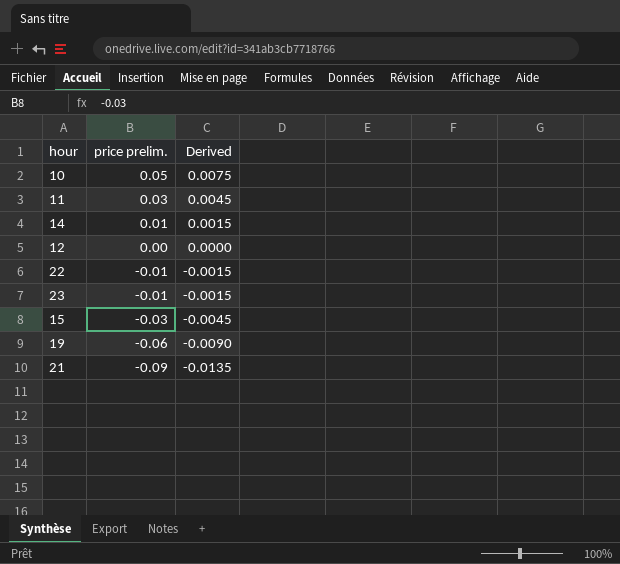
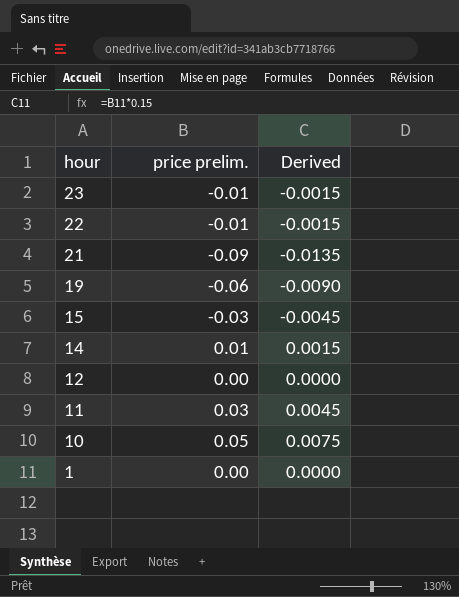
row order: price prelim. descending -> hour descending
row 1: none -> 0.00 | 0.0000

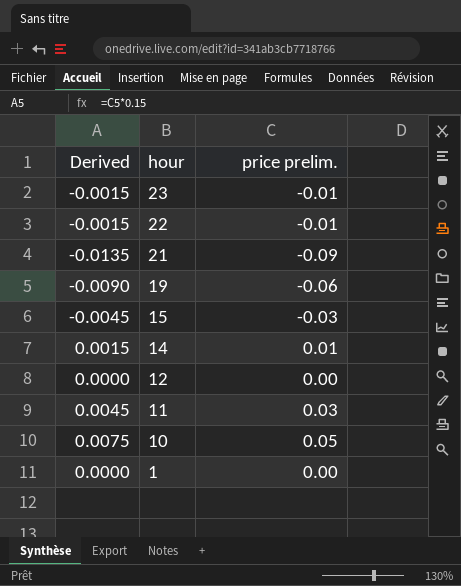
column Derived | position: 3 -> 1

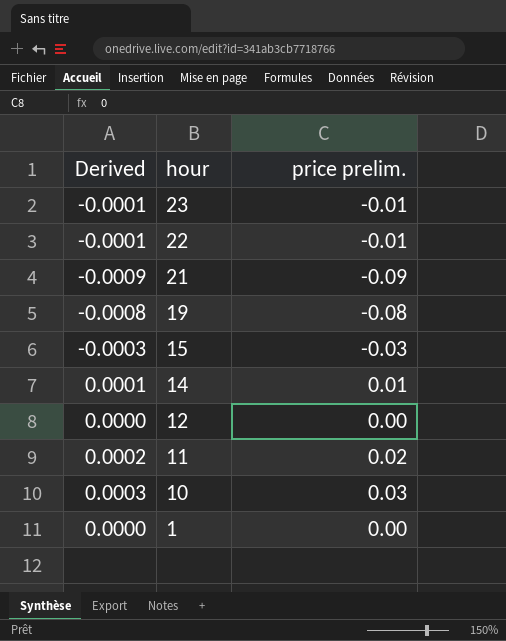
column Derived | formula: [price prelim.] * 0.15 -> [price prelim.] * 0.01
19 | price prelim.: -0.06 -> -0.08
11 | price prelim.: 0.03 -> 0.02
10 | price prelim.: 0.05 -> 0.03

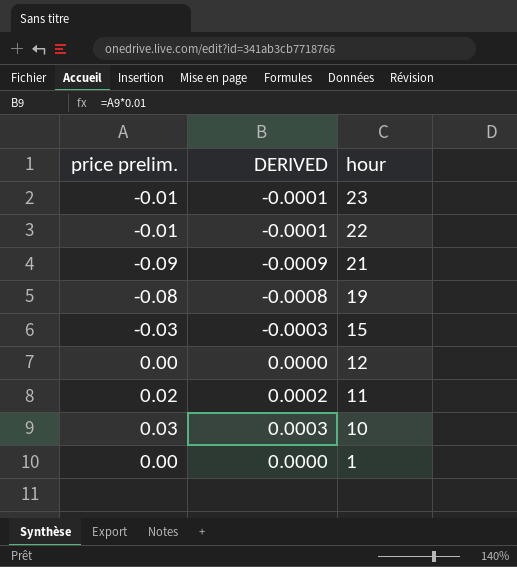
column price prelim. | position: 3 -> 1
column name: Derived -> DERIVED
row 14: 0.0001 | 0.01 -> none

